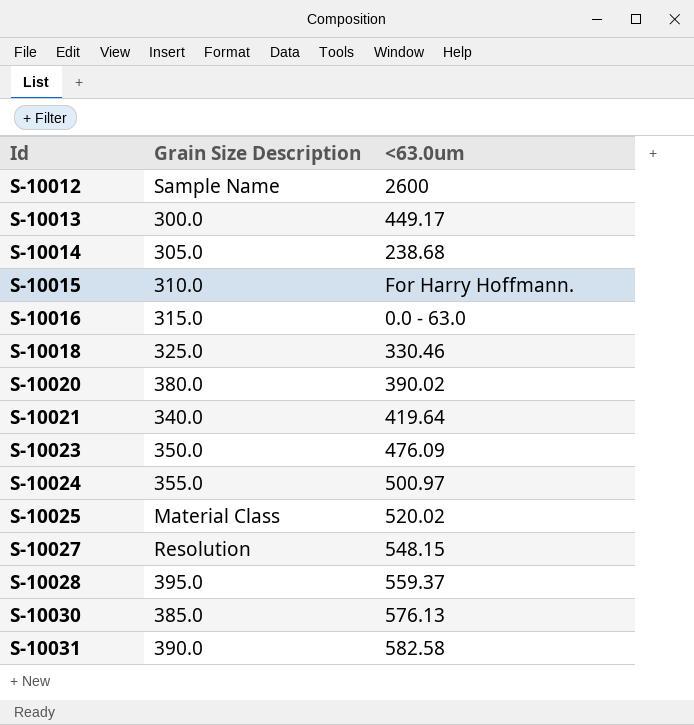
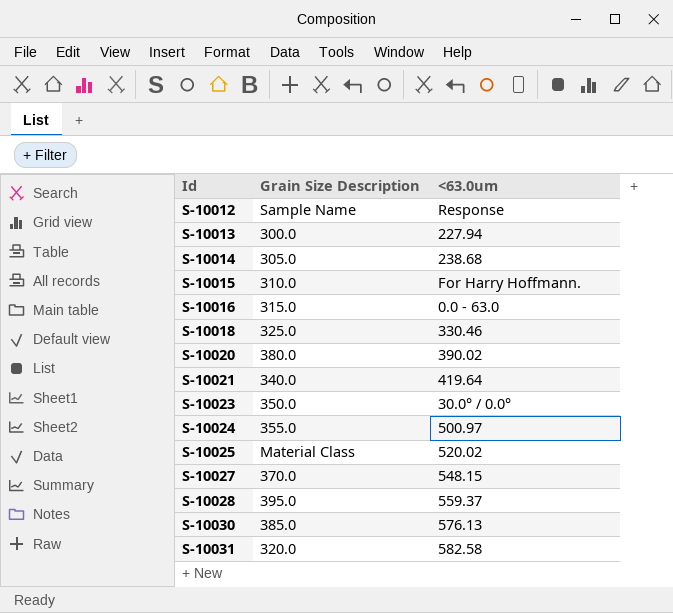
S-10012 | <63.0um: 2600 -> Response
S-10013 | <63.0um: 449.17 -> 227.94
S-10023 | <63.0um: 476.09 -> 30.0° / 0.0°
S-10027 | Grain Size Description: Resolution -> 370.0
S-10031 | Grain Size Description: 390.0 -> 320.0

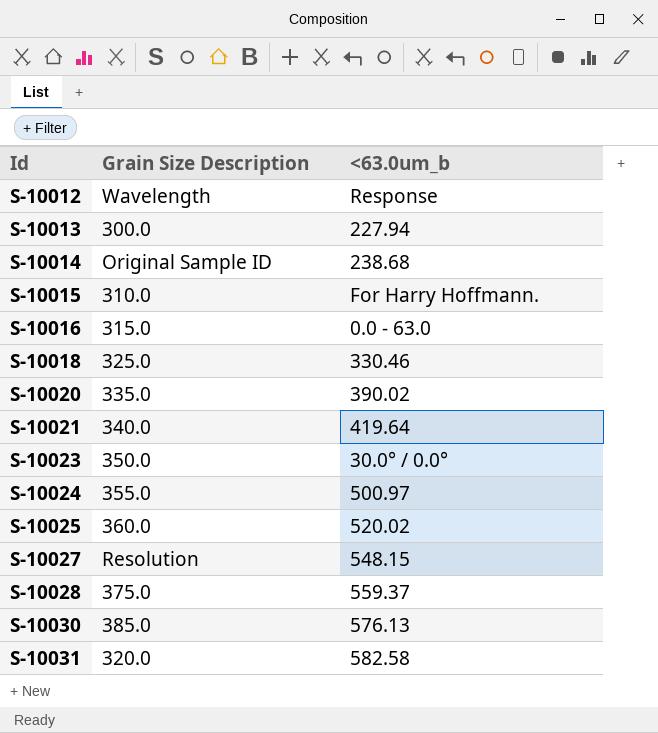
column name: <63.0um -> <63.0um_b
S-10012 | Grain Size Description: Sample Name -> Wavelength
S-10014 | Grain Size Description: 305.0 -> Original Sample ID
S-10020 | Grain Size Description: 380.0 -> 335.0
S-10025 | Grain Size Description: Material Class -> 360.0
S-10027 | Grain Size Description: 370.0 -> Resolution
S-10028 | Grain Size Description: 395.0 -> 375.0

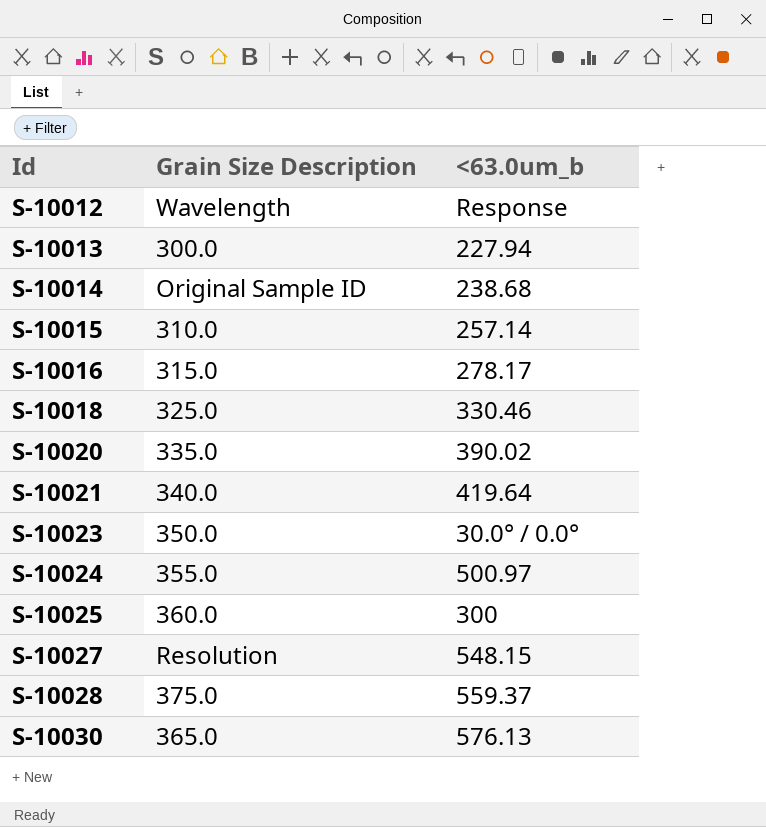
row S-10031: 320.0 | 582.58 -> none
S-10015 | <63.0um_b: For Harry Hoffmann. -> 257.14
S-10016 | <63.0um_b: 0.0 - 63.0 -> 278.17
S-10025 | <63.0um_b: 520.02 -> 300
S-10030 | Grain Size Description: 385.0 -> 365.0

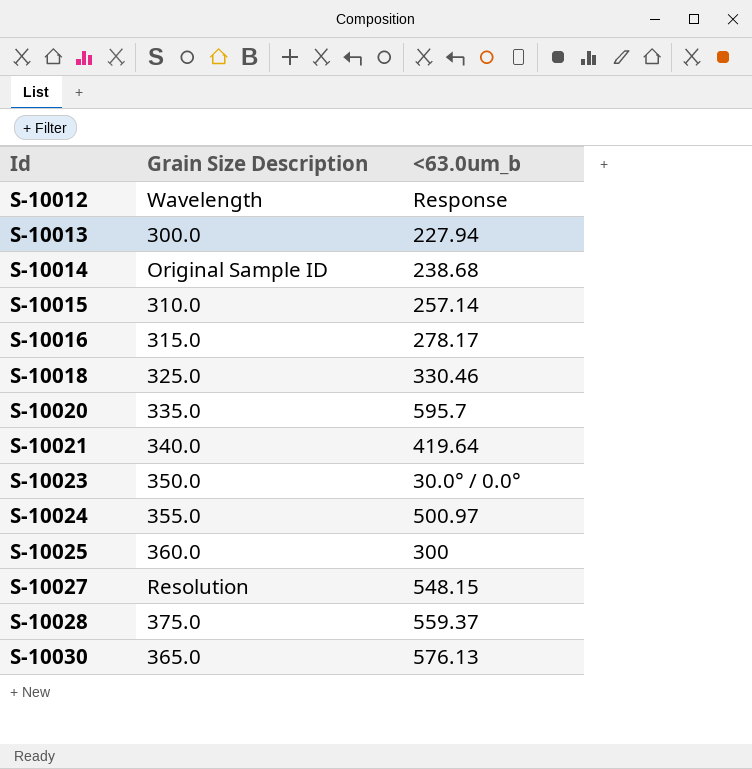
S-10020 | <63.0um_b: 390.02 -> 595.7

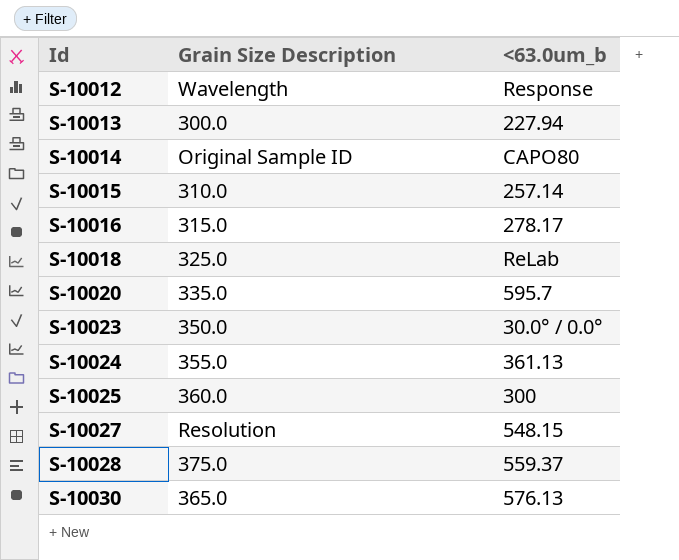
row S-10021: 340.0 | 419.64 -> none
S-10014 | <63.0um_b: 238.68 -> CAPO80
S-10018 | <63.0um_b: 330.46 -> ReLab
S-10024 | <63.0um_b: 500.97 -> 361.13

